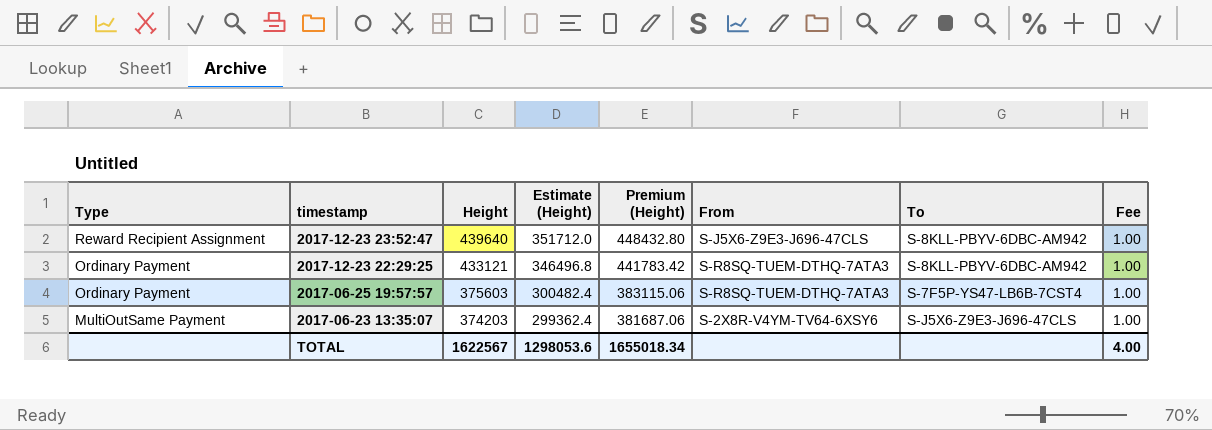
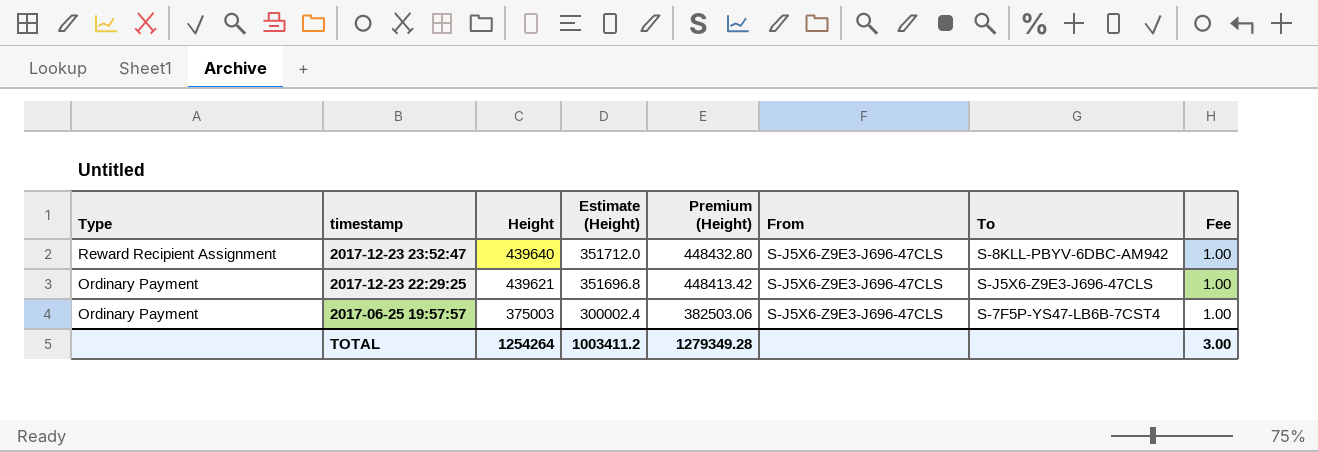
row 2017-06-23 13:35:07: MultiOutSame Payment | 374203 | 299362.4 | 381687.06 | S-2X8R-V4YM-TV64-6XSY6 | S-J5X6-Z9E3-J696-47CLS | 1.00 -> none
2017-12-23 22:29:25 | Height: 433121 -> 439621
2017-12-23 22:29:25 | Estimate (Height): 346496.8 -> 351696.8
2017-12-23 22:29:25 | Premium (Height): 441783.42 -> 448413.42
2017-12-23 22:29:25 | From: S-R8SQ-TUEM-DTHQ-7ATA3 -> S-J5X6-Z9E3-J696-47CLS
2017-12-23 22:29:25 | To: S-8KLL-PBYV-6DBC-AM942 -> S-J5X6-Z9E3-J696-47CLS
2017-06-25 19:57:57 | Height: 375603 -> 375003
2017-06-25 19:57:57 | Estimate (Height): 300482.4 -> 300002.4
2017-06-25 19:57:57 | Premium (Height): 383115.06 -> 382503.06
2017-06-25 19:57:57 | From: S-R8SQ-TUEM-DTHQ-7ATA3 -> S-J5X6-Z9E3-J696-47CLS
TOTAL | Height: 1622567 -> 1254264
TOTAL | Estimate (Height): 1298053.6 -> 1003411.2
TOTAL | Premium (Height): 1655018.34 -> 1279349.28
TOTAL | Fee: 4.00 -> 3.00

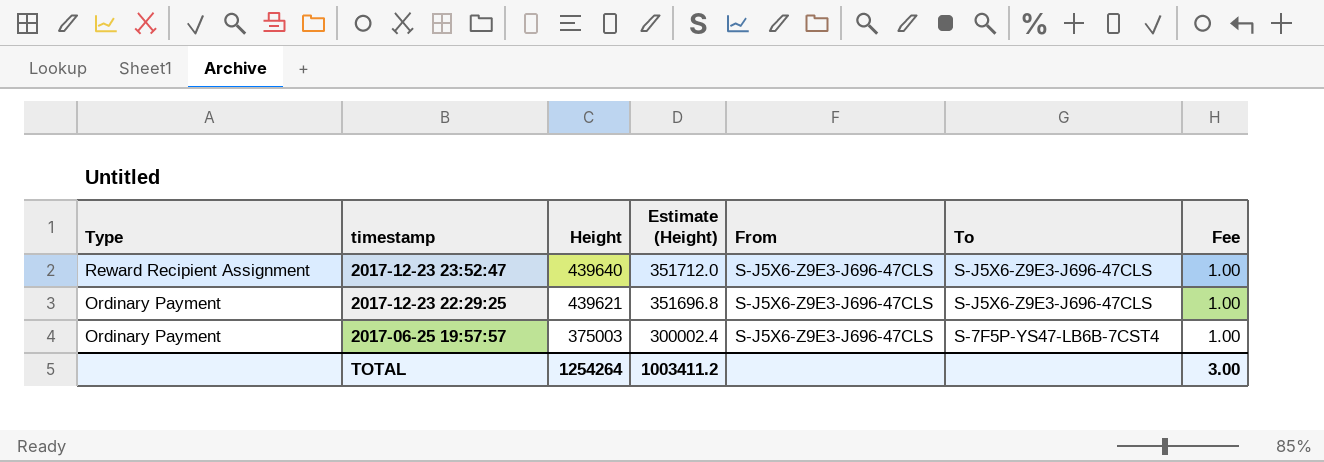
column Premium (Height) | formula: [Height] * 1.02 -> none
2017-12-23 23:52:47 | To: S-8KLL-PBYV-6DBC-AM942 -> S-J5X6-Z9E3-J696-47CLS

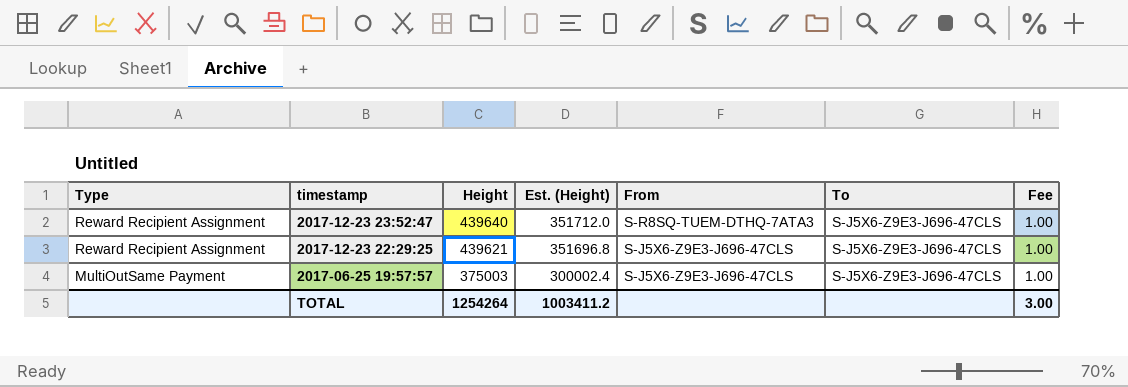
column name: Estimate (Height) -> Est. (Height)
2017-12-23 23:52:47 | From: S-J5X6-Z9E3-J696-47CLS -> S-R8SQ-TUEM-DTHQ-7ATA3
2017-12-23 22:29:25 | Type: Ordinary Payment -> Reward Recipient Assignment
2017-06-25 19:57:57 | Type: Ordinary Payment -> MultiOutSame Payment
2017-06-25 19:57:57 | To: S-7F5P-YS47-LB6B-7CST4 -> S-J5X6-Z9E3-J696-47CLS

